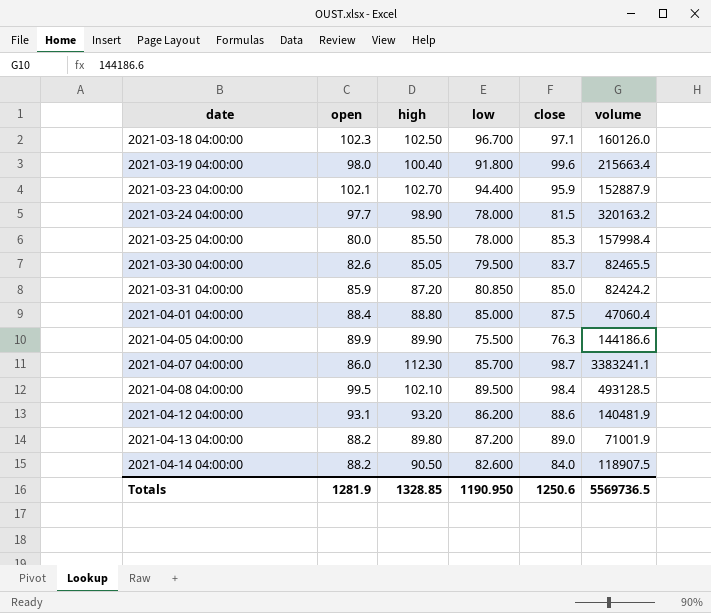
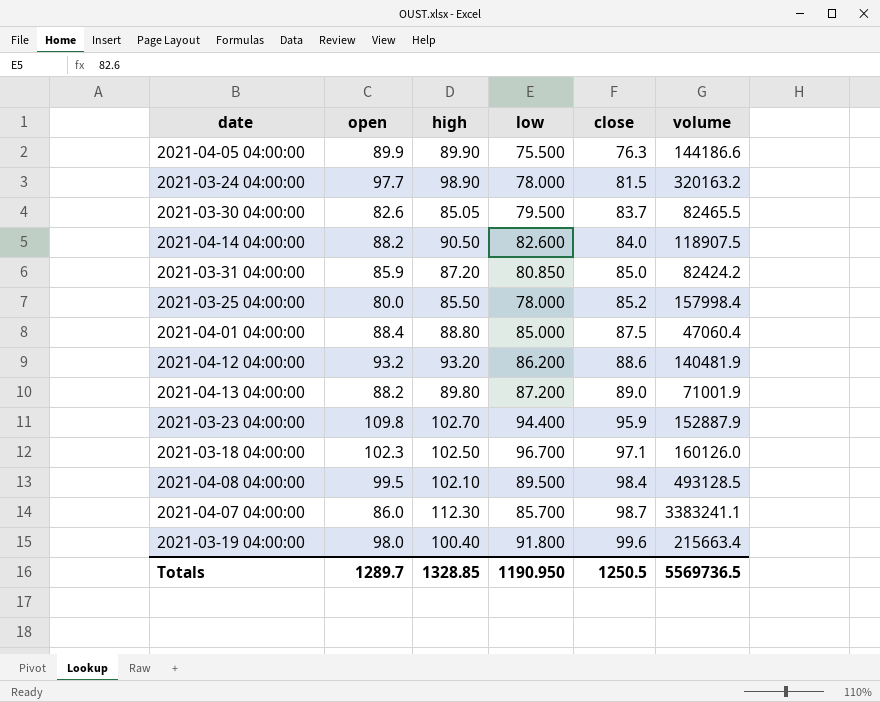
row order: date ascending -> close ascending
2021-03-25 04:00:00 | close: 85.3 -> 85.2
2021-04-12 04:00:00 | open: 93.1 -> 93.2
2021-03-23 04:00:00 | open: 102.1 -> 109.8
Totals | open: 1281.9 -> 1289.7
Totals | close: 1250.6 -> 1250.5

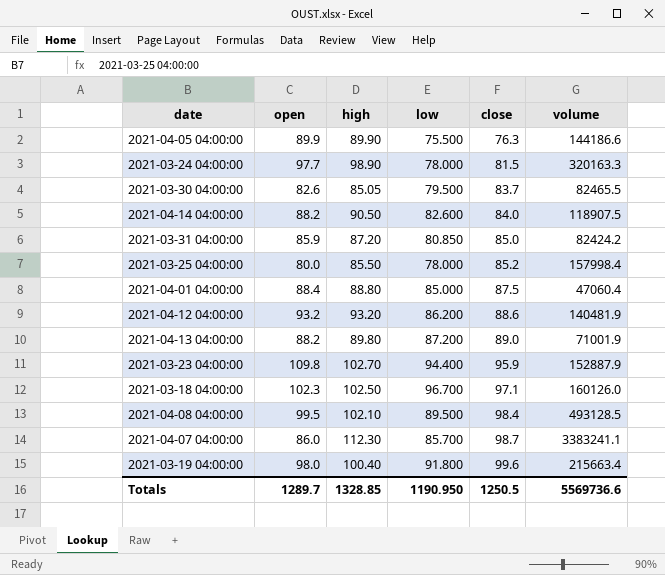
2021-03-24 04:00:00 | volume: 320163.2 -> 320163.3
Totals | volume: 5569736.5 -> 5569736.6

